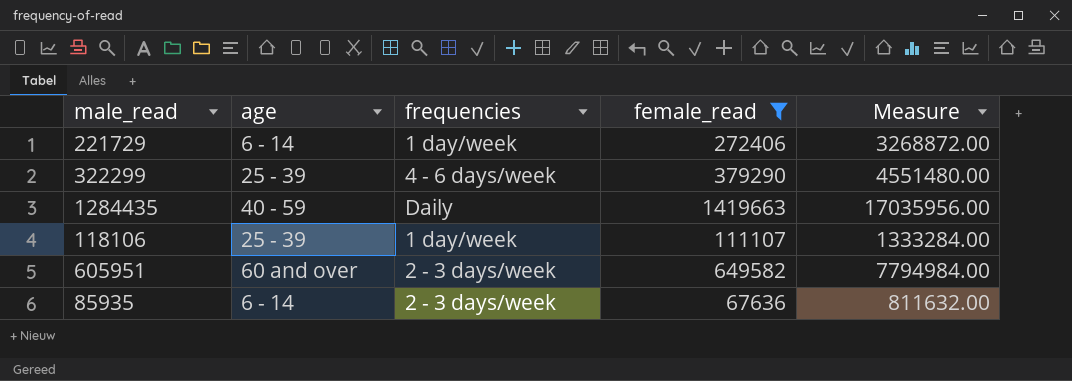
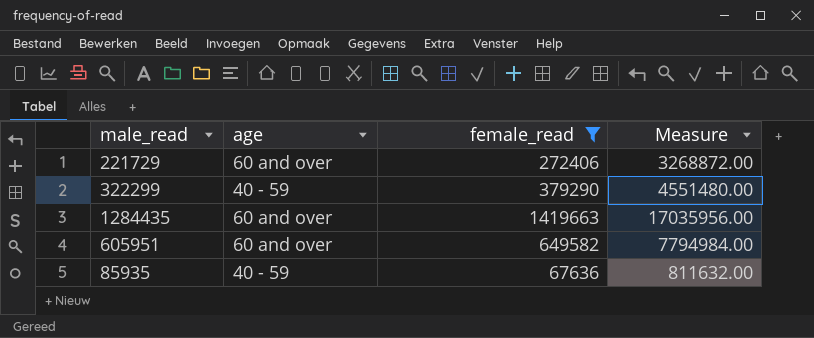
column frequencies | position: 3 -> none
row 118106: 25 - 39 | 1 day/week | 111107 | 1333284.00 -> none
221729 | age: 6 - 14 -> 60 and over
322299 | age: 25 - 39 -> 40 - 59
1284435 | age: 40 - 59 -> 60 and over
85935 | age: 6 - 14 -> 40 - 59

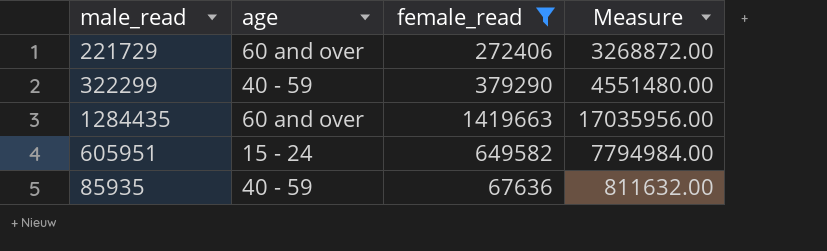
605951 | age: 60 and over -> 15 - 24

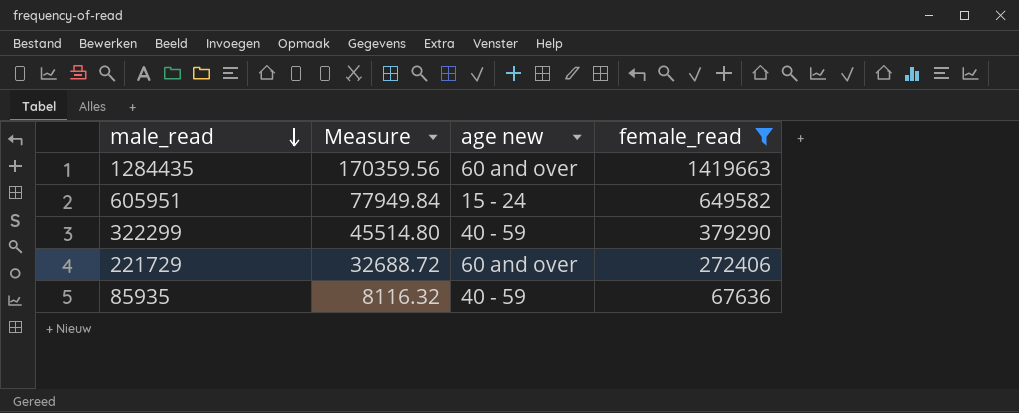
row order: none -> male_read descending
column Measure | formula: [female_read] * 12 -> [female_read] * 0.12
column Measure | position: 4 -> 2
column name: age -> age new

